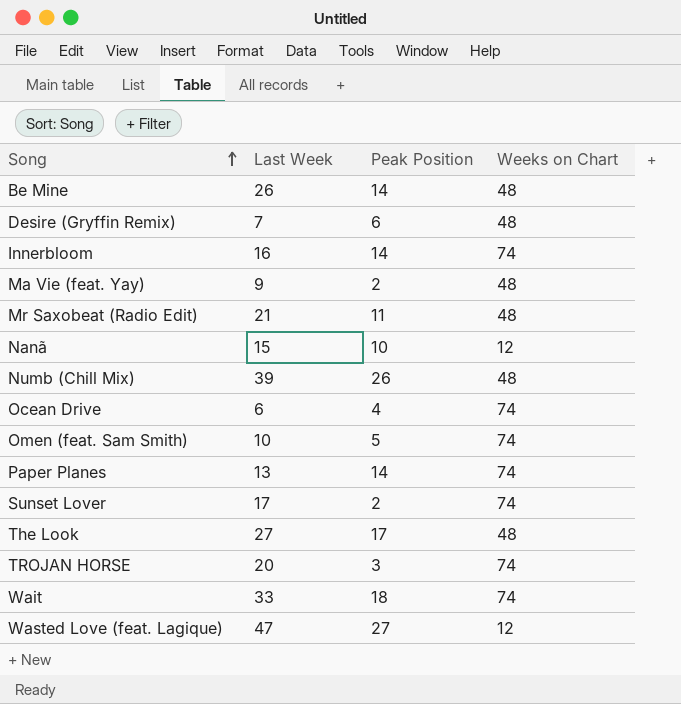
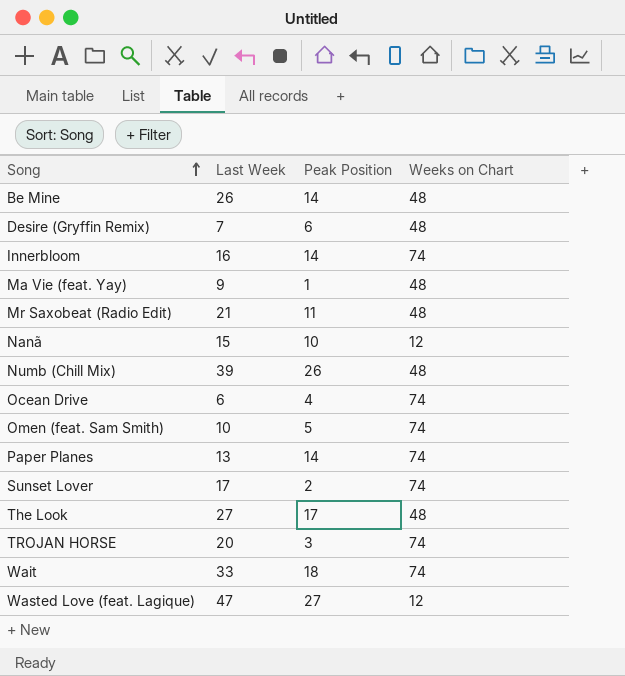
Ma Vie (feat. Yay) | Peak Position: 2 -> 1

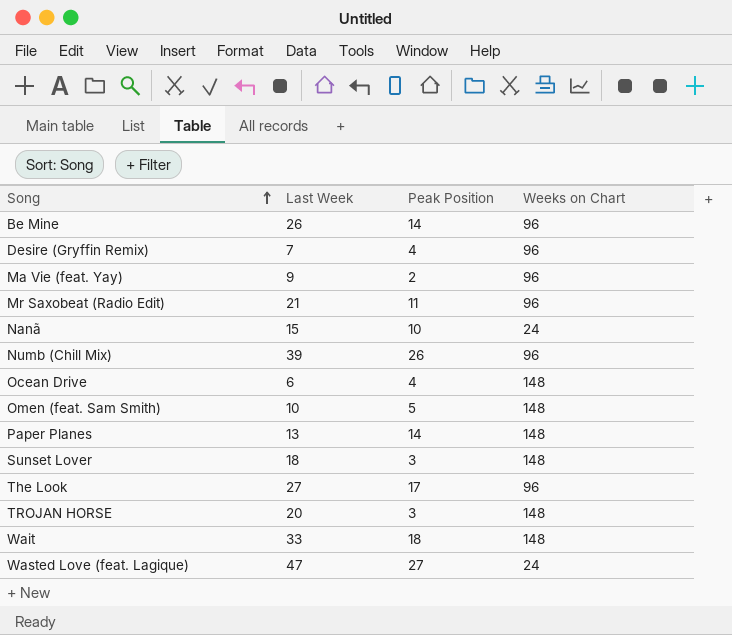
row Innerbloom: 16 | 14 | 74 -> none
Be Mine | Weeks on Chart: 48 -> 96
Desire (Gryffin Remix) | Peak Position: 6 -> 4
Desire (Gryffin Remix) | Weeks on Chart: 48 -> 96
Ma Vie (feat. Yay) | Peak Position: 1 -> 2
Ma Vie (feat. Yay) | Weeks on Chart: 48 -> 96
Mr Saxobeat (Radio Edit) | Weeks on Chart: 48 -> 96
Nanã | Weeks on Chart: 12 -> 24
Numb (Chill Mix) | Weeks on Chart: 48 -> 96
Ocean Drive | Weeks on Chart: 74 -> 148
Omen (feat. Sam Smith) | Weeks on Chart: 74 -> 148
Paper Planes | Weeks on Chart: 74 -> 148
Sunset Lover | Last Week: 17 -> 18
Sunset Lover | Peak Position: 2 -> 3
Sunset Lover | Weeks on Chart: 74 -> 148
The Look | Weeks on Chart: 48 -> 96
TROJAN HORSE | Weeks on Chart: 74 -> 148
Wait | Weeks on Chart: 74 -> 148
Wasted Love (feat. Lagique) | Weeks on Chart: 12 -> 24

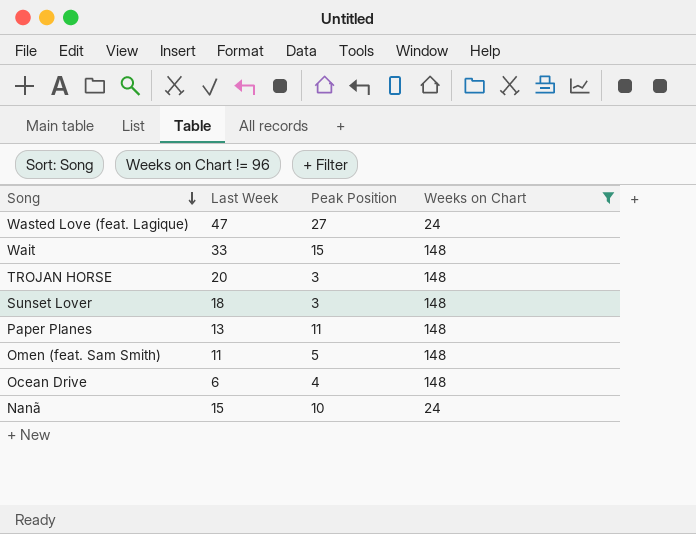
filter: none -> Weeks on Chart != 96
row order: Song ascending -> Song descending
Wait | Peak Position: 18 -> 15
Paper Planes | Peak Position: 14 -> 11
Omen (feat. Sam Smith) | Last Week: 10 -> 11

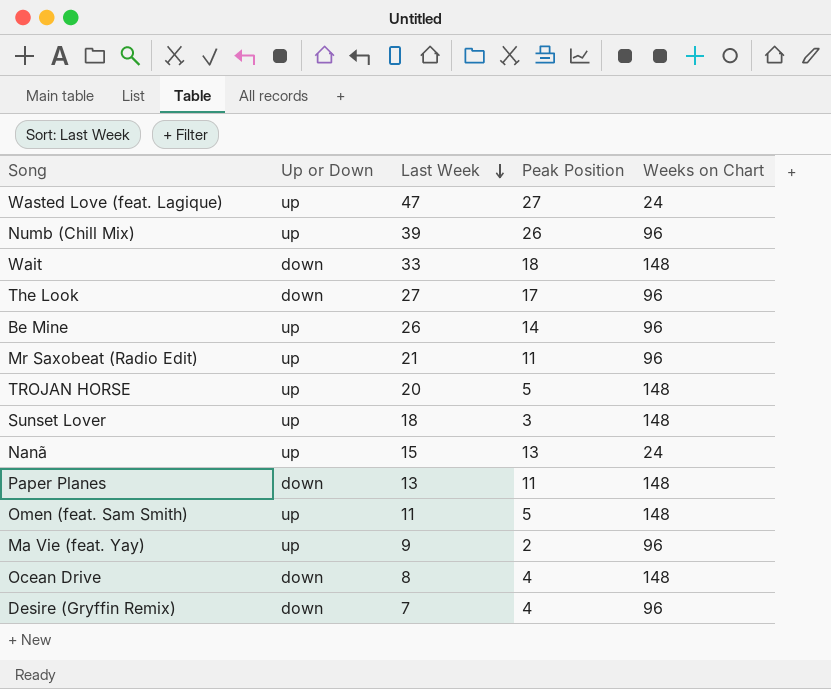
filter: Weeks on Chart != 96 -> none
row order: Song descending -> Last Week descending
column Up or Down | position: none -> 2
Wait | Peak Position: 15 -> 18
TROJAN HORSE | Peak Position: 3 -> 5
Nanã | Peak Position: 10 -> 13
Ocean Drive | Last Week: 6 -> 8

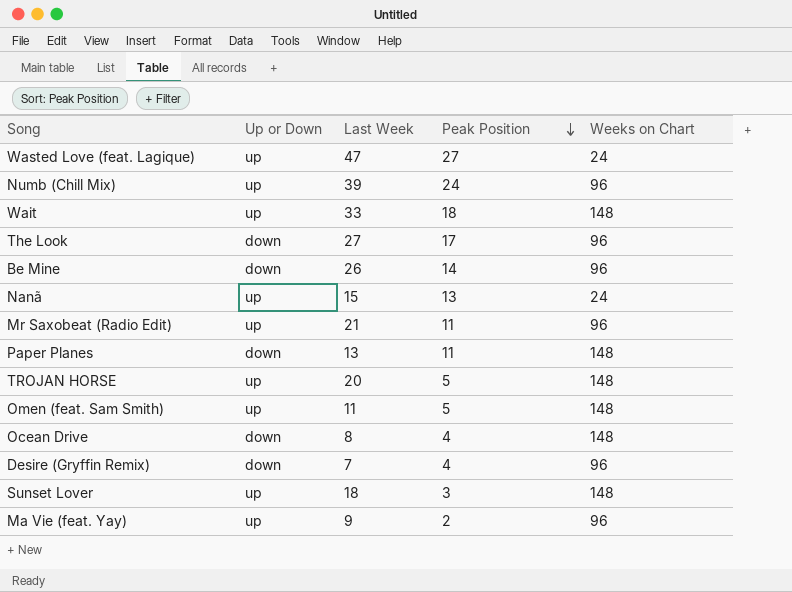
row order: Last Week descending -> Peak Position descending
Numb (Chill Mix) | Peak Position: 26 -> 24
Wait | Up or Down: down -> up
Be Mine | Up or Down: up -> down

